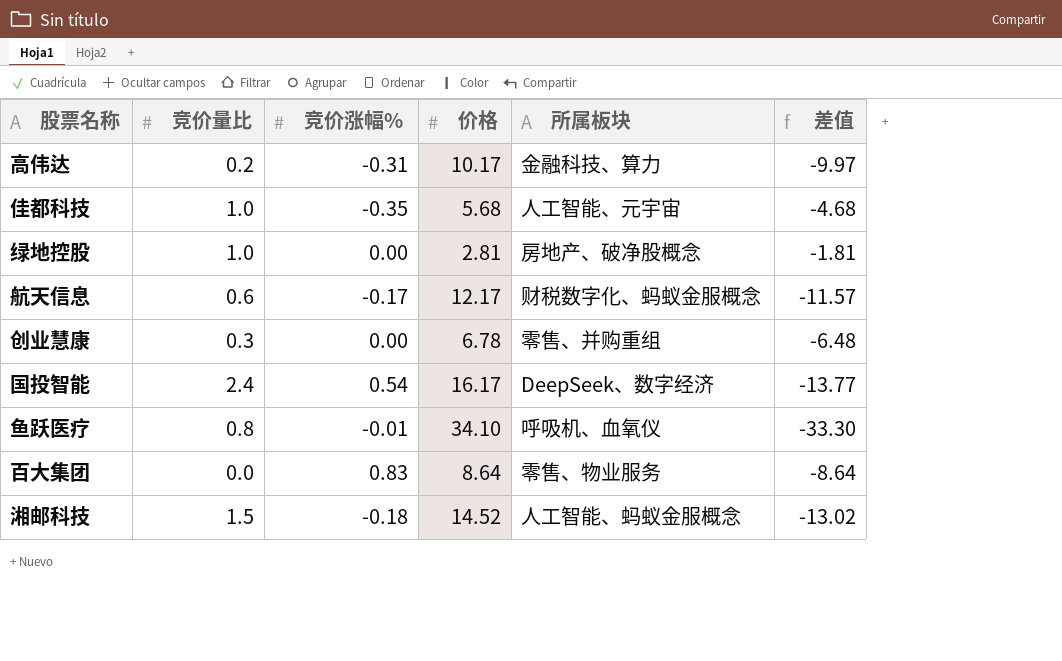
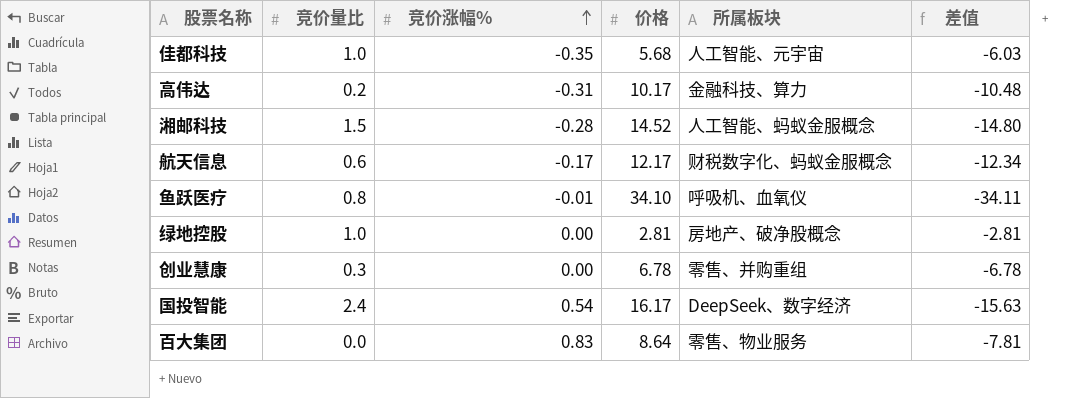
row order: none -> 竞价涨幅% ascending
column 差值 | formula: [竞价量比] - [价格] -> [竞价涨幅%] - [价格]
湘邮科技 | 竞价涨幅%: -0.18 -> -0.28

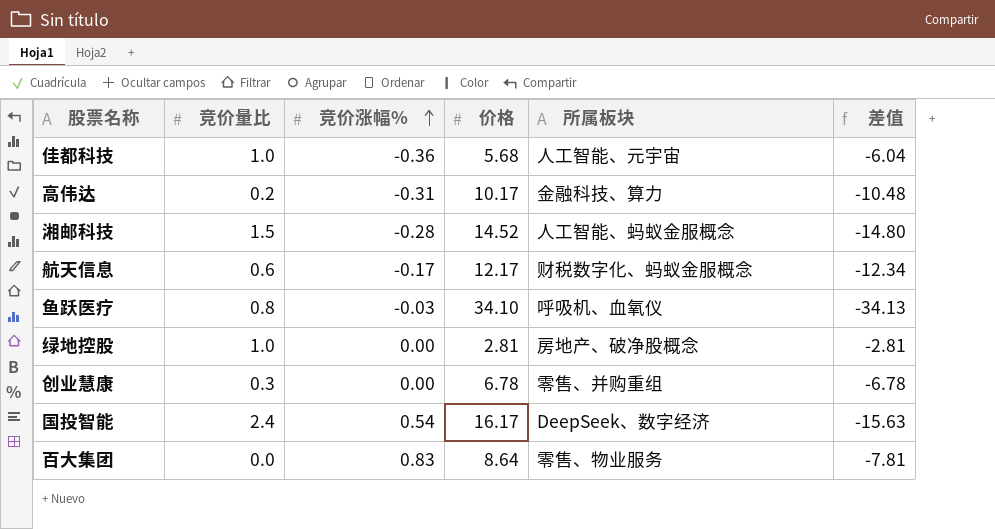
佳都科技 | 竞价涨幅%: -0.35 -> -0.36
佳都科技 | 差值: -6.03 -> -6.04
鱼跃医疗 | 竞价涨幅%: -0.01 -> -0.03
鱼跃医疗 | 差值: -34.11 -> -34.13

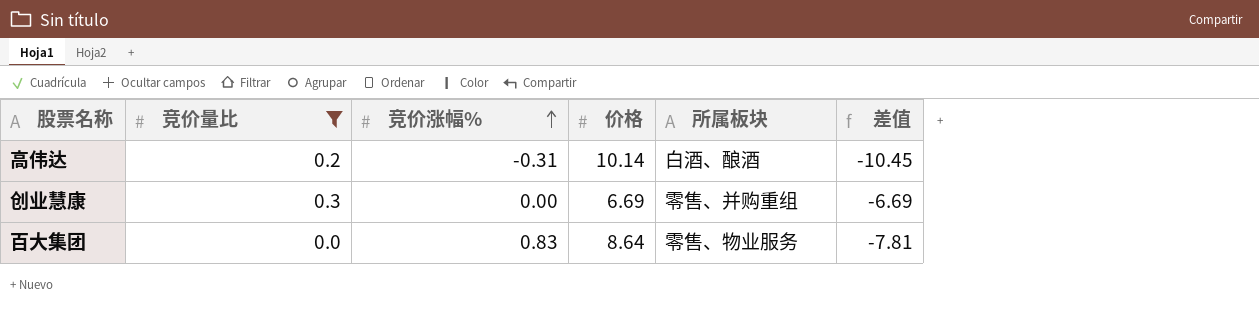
filter: none -> 竞价量比 <= 0.3
高伟达 | 价格: 10.17 -> 10.14
高伟达 | 所属板块: 金融科技、算力 -> 白酒、酿酒
高伟达 | 差值: -10.48 -> -10.45
创业慧康 | 价格: 6.78 -> 6.69
创业慧康 | 差值: -6.78 -> -6.69

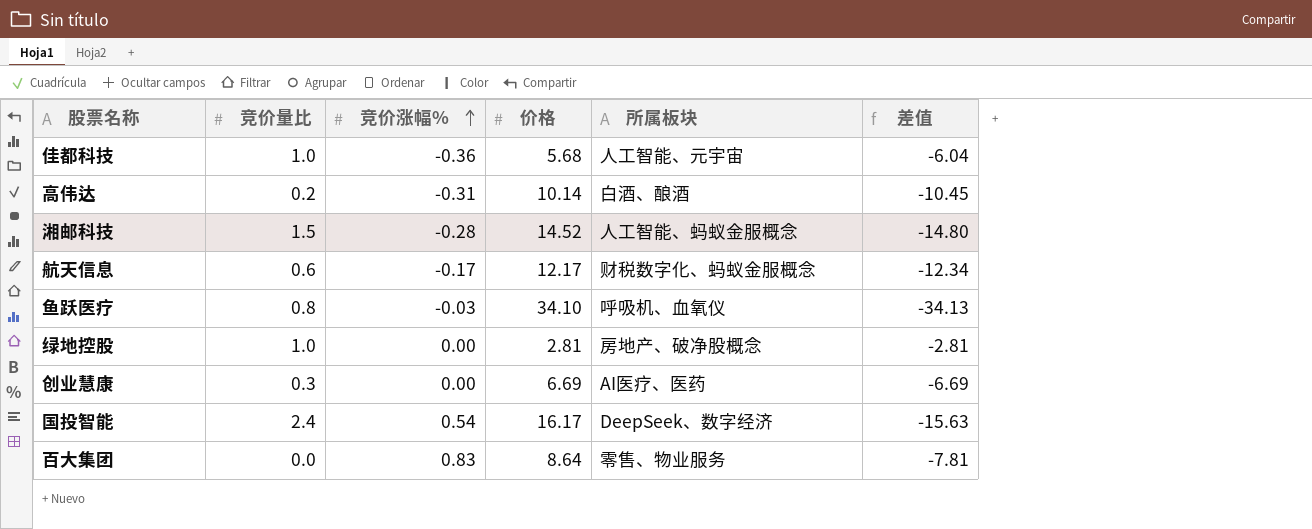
filter: 竞价量比 <= 0.3 -> none
创业慧康 | 所属板块: 零售、并购重组 -> AI医疗、医药

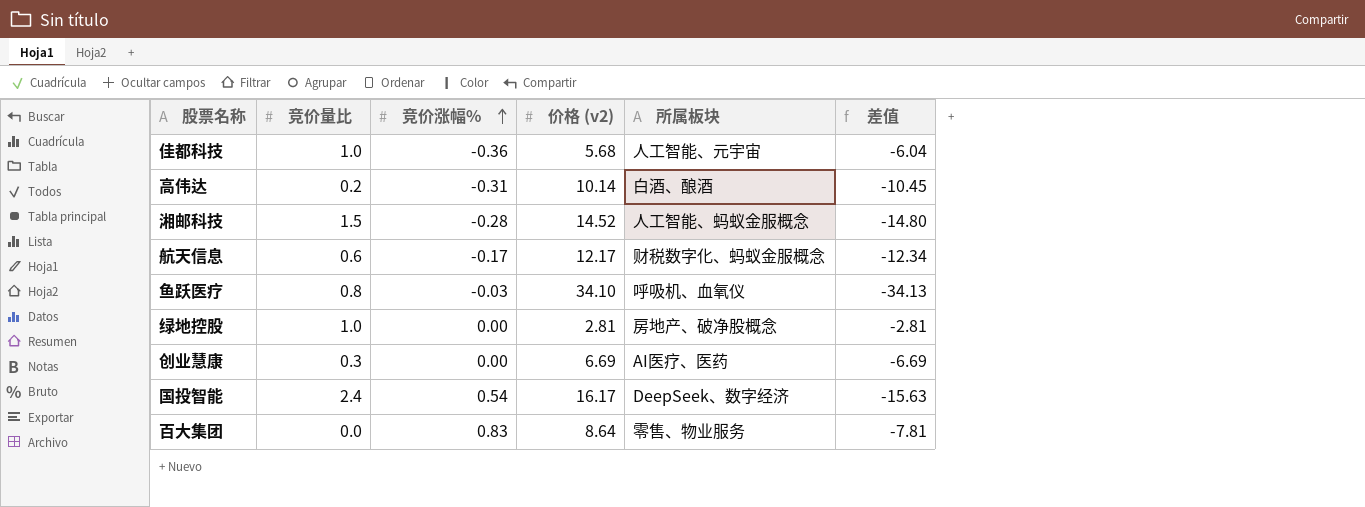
column name: 价格 -> 价格 (v2)

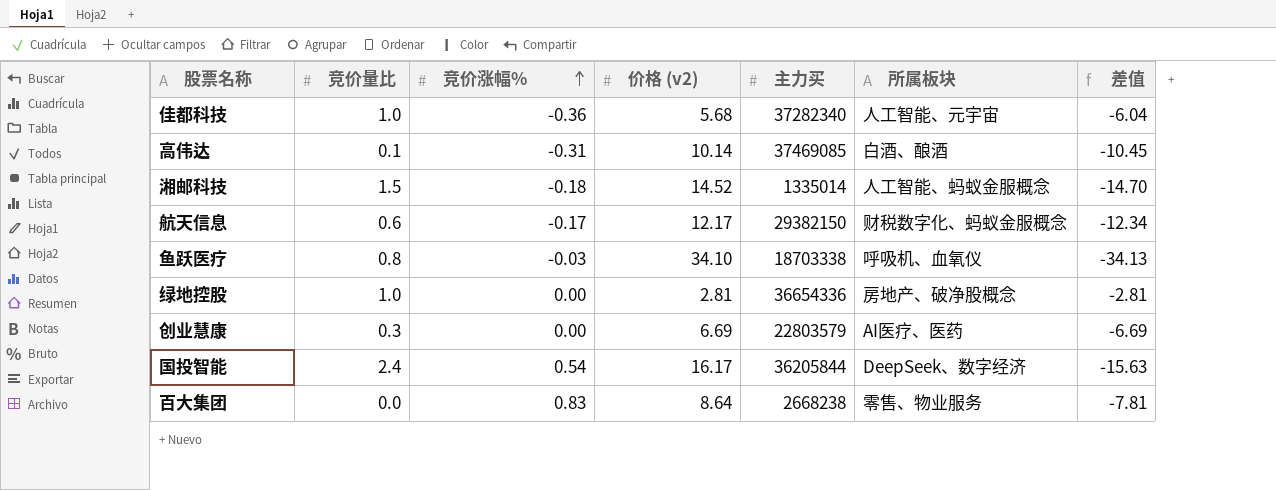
column 主力买 | position: none -> 5
高伟达 | 竞价量比: 0.2 -> 0.1
湘邮科技 | 竞价涨幅%: -0.28 -> -0.18
湘邮科技 | 差值: -14.80 -> -14.70

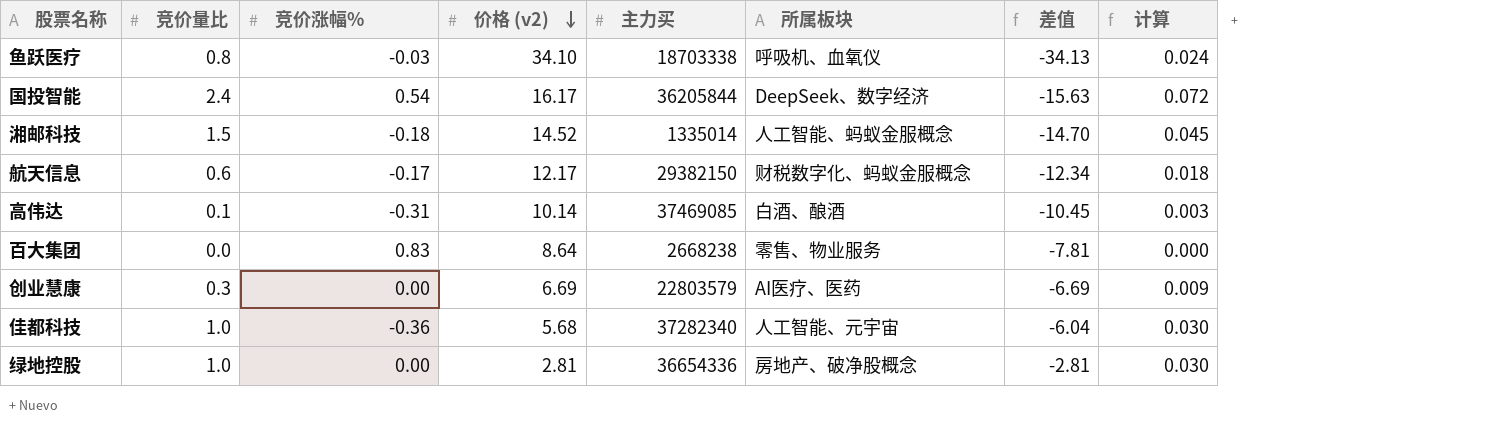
row order: 竞价涨幅% ascending -> 价格 (v2) descending
column 计算 | formula: none -> [竞价量比] * 0.03

